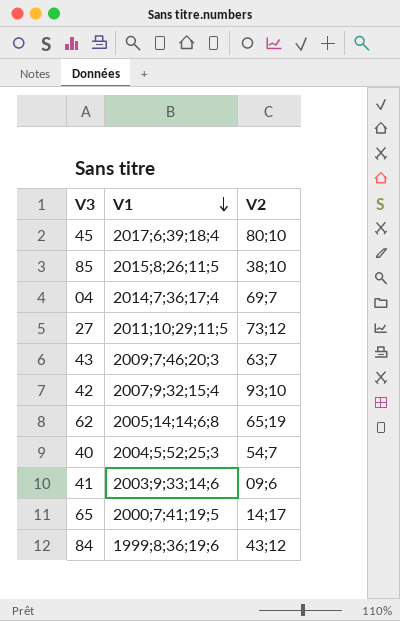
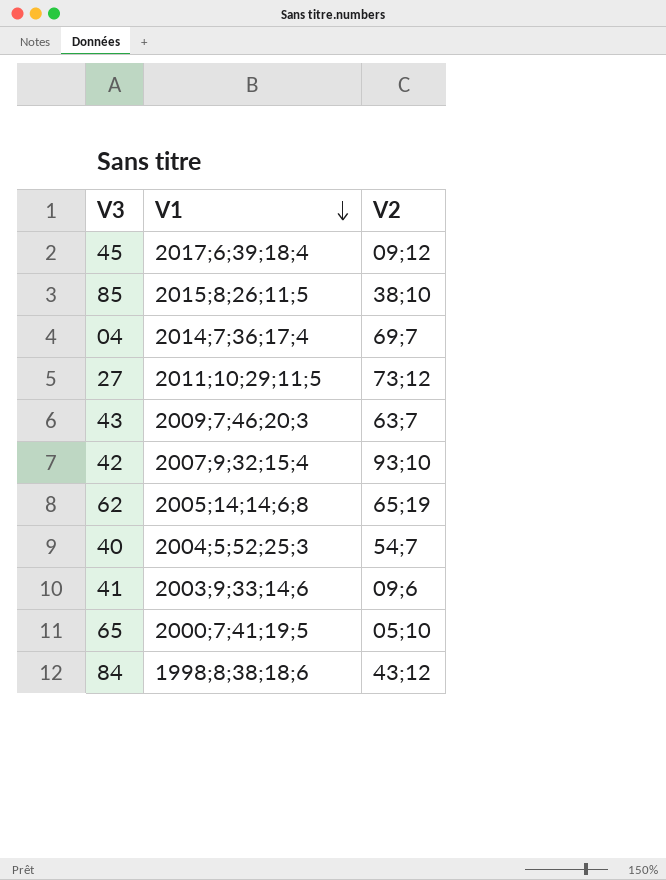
45 | V2: 80;10 -> 09;12
65 | V2: 14;17 -> 05;10
84 | V1: 1999;8;36;19;6 -> 1998;8;38;18;6

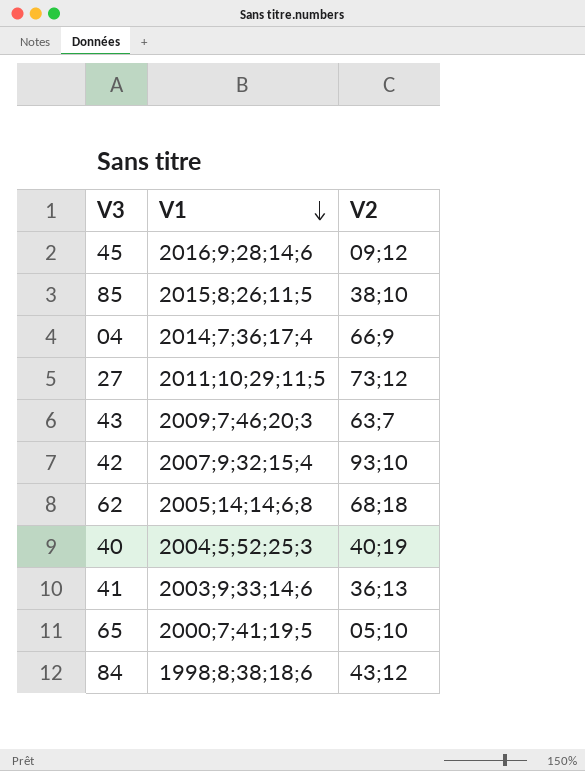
45 | V1: 2017;6;39;18;4 -> 2016;9;28;14;6
04 | V2: 69;7 -> 66;9
62 | V2: 65;19 -> 68;18
40 | V2: 54;7 -> 40;19
41 | V2: 09;6 -> 36;13

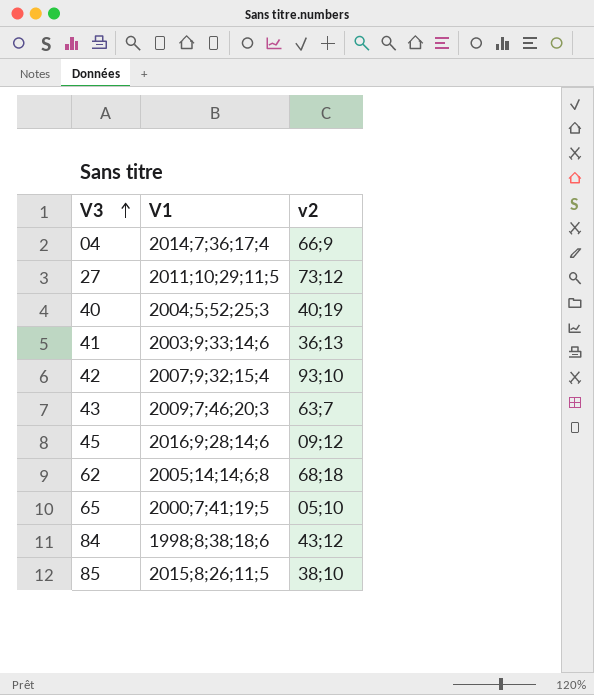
row order: V1 descending -> V3 ascending
column name: V2 -> v2

